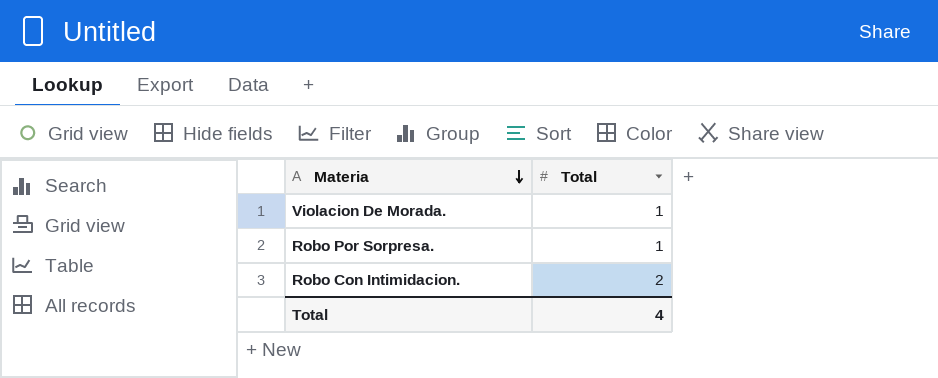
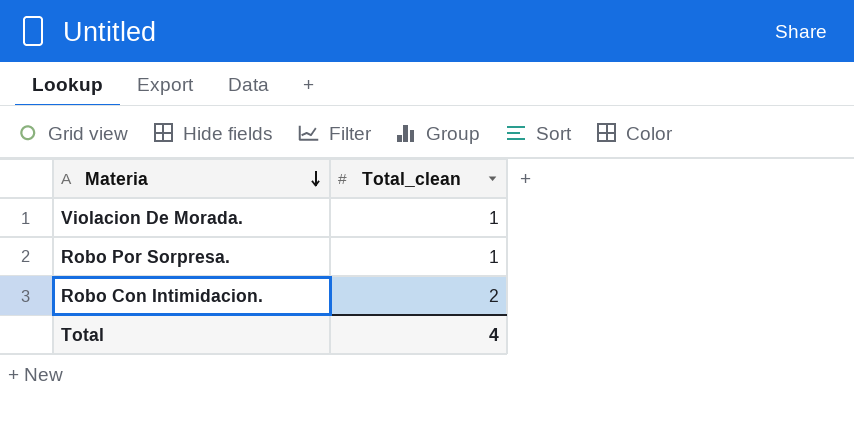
column name: Total -> Total_clean

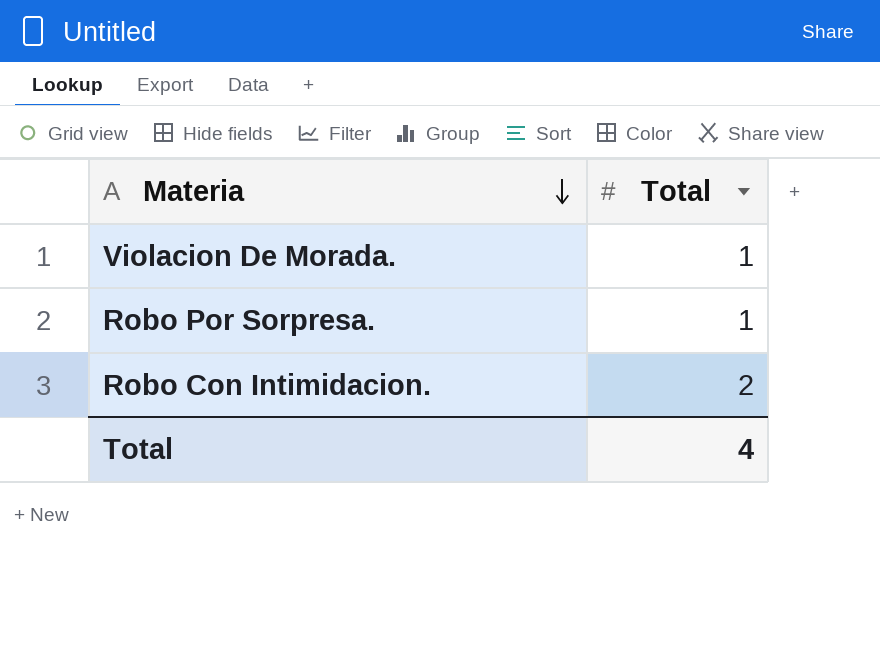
column name: Total_clean -> Total

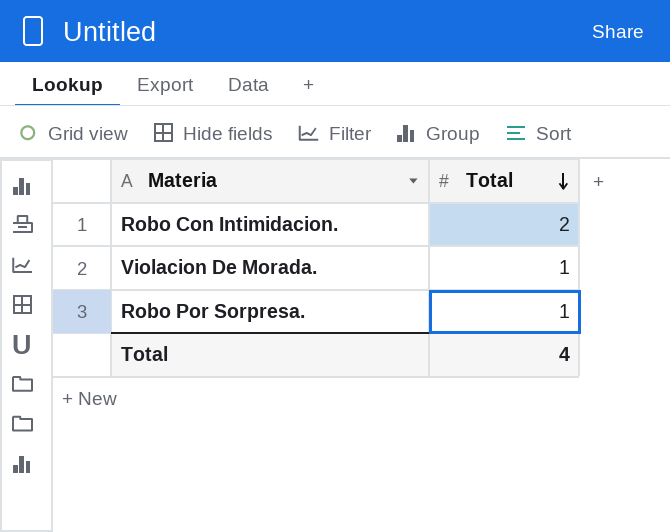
row order: Materia descending -> Total descending

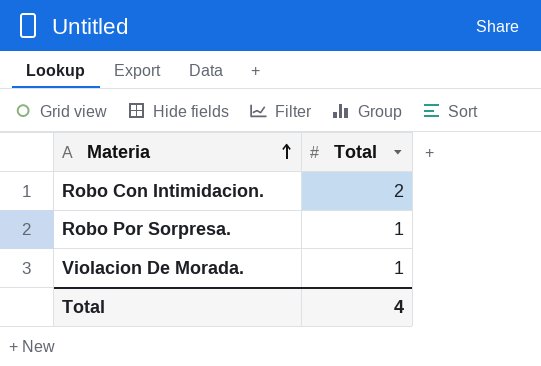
row order: Total descending -> Materia ascending

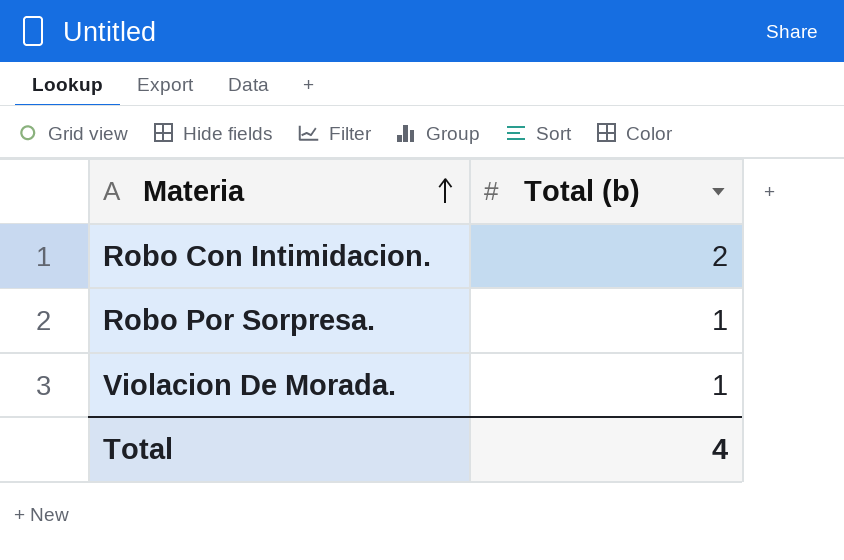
column name: Total -> Total (b)

